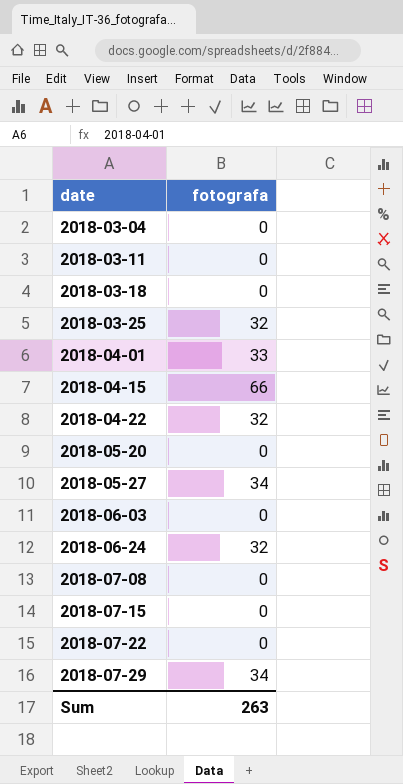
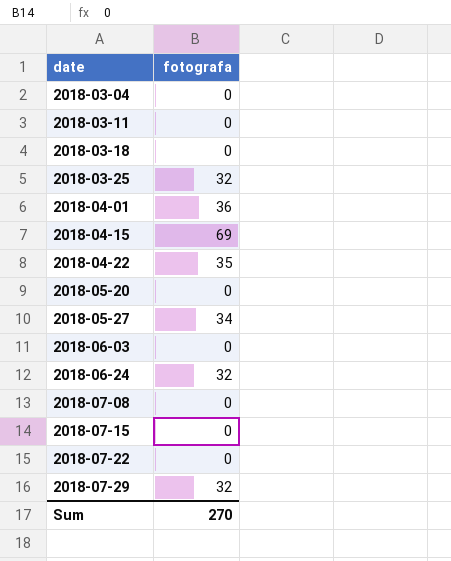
2018-04-01 | fotografa: 33 -> 36
2018-04-15 | fotografa: 66 -> 69
2018-04-22 | fotografa: 32 -> 35
2018-07-29 | fotografa: 34 -> 32
Sum | fotografa: 263 -> 270

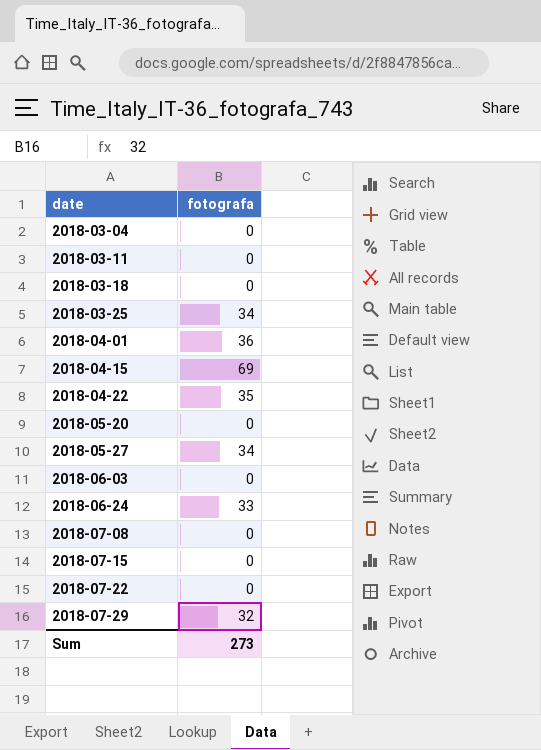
2018-03-25 | fotografa: 32 -> 34
2018-06-24 | fotografa: 32 -> 33
Sum | fotografa: 270 -> 273

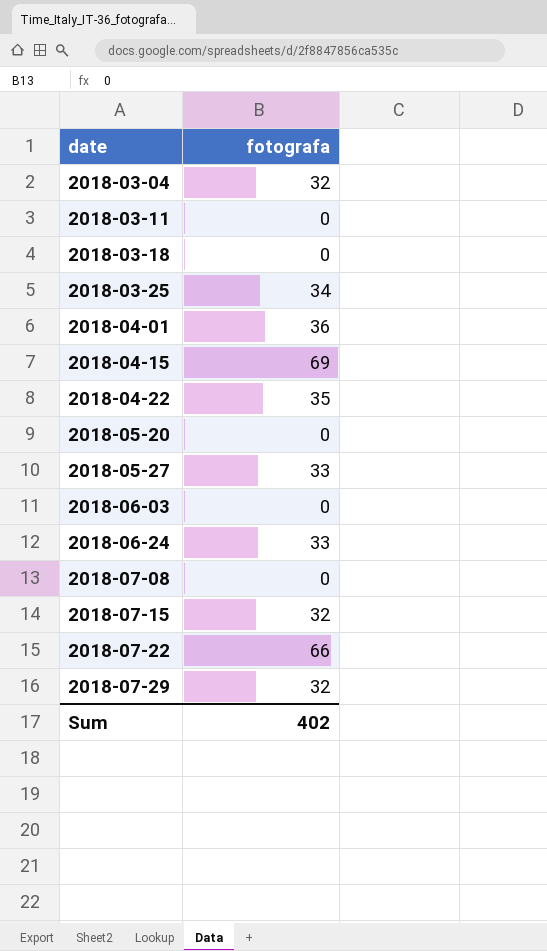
2018-03-04 | fotografa: 0 -> 32
2018-05-27 | fotografa: 34 -> 33
2018-07-15 | fotografa: 0 -> 32
2018-07-22 | fotografa: 0 -> 66
Sum | fotografa: 273 -> 402

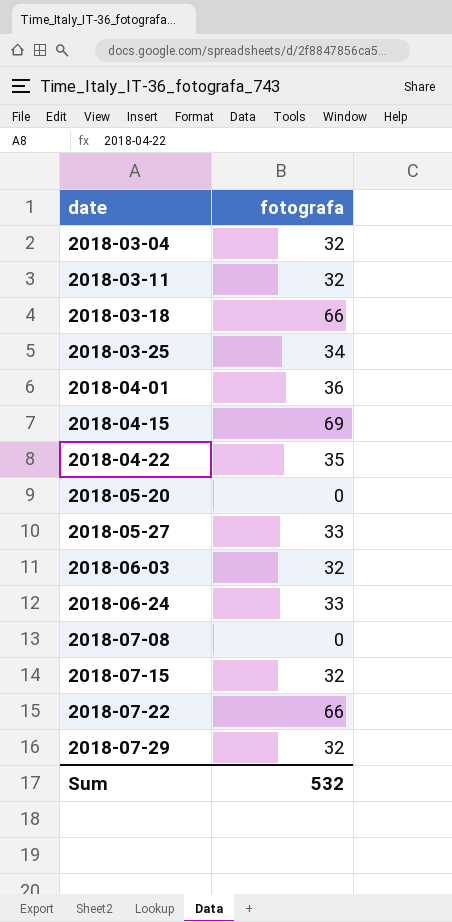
2018-03-11 | fotografa: 0 -> 32
2018-03-18 | fotografa: 0 -> 66
2018-06-03 | fotografa: 0 -> 32
Sum | fotografa: 402 -> 532

